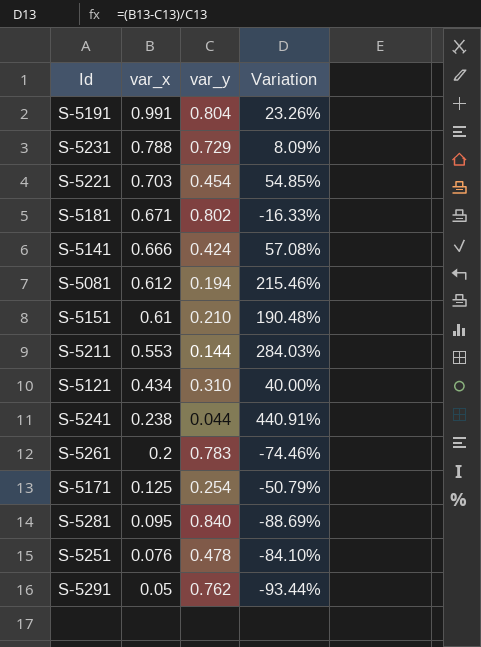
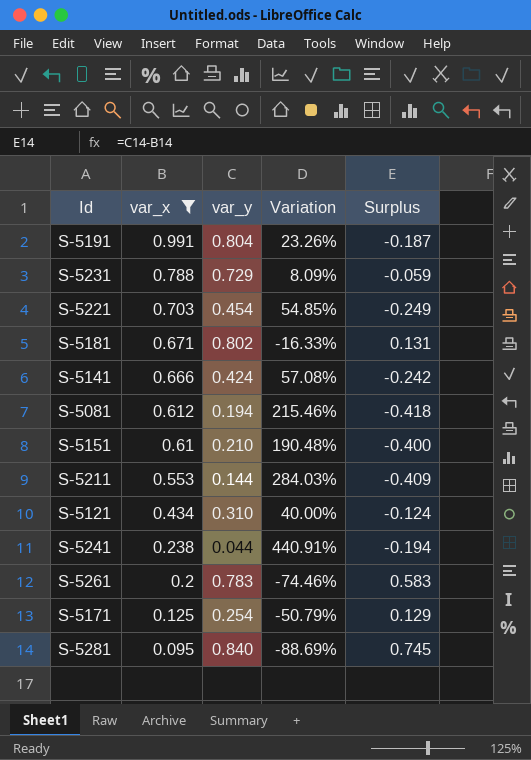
filter: none -> var_x >= 0.095
column Surplus | formula: none -> [var_y] - [var_x]

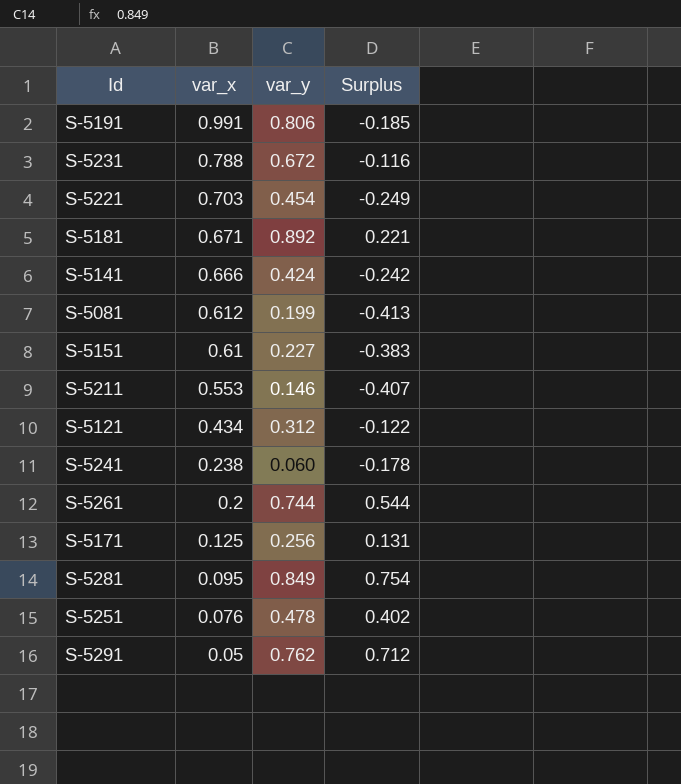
filter: var_x >= 0.095 -> none
column Variation | formula: ([var_x] - [var_y]) / [var_y] -> none
S-5191 | var_y: 0.804 -> 0.806
S-5191 | Surplus: -0.187 -> -0.185
S-5231 | var_y: 0.729 -> 0.672
S-5231 | Surplus: -0.059 -> -0.116
S-5181 | var_y: 0.802 -> 0.892
S-5181 | Surplus: 0.131 -> 0.221
S-5081 | var_y: 0.194 -> 0.199
S-5081 | Surplus: -0.418 -> -0.413
S-5151 | var_y: 0.210 -> 0.227
S-5151 | Surplus: -0.400 -> -0.383
S-5211 | var_y: 0.144 -> 0.146
S-5211 | Surplus: -0.409 -> -0.407
S-5121 | var_y: 0.310 -> 0.312
S-5121 | Surplus: -0.124 -> -0.122
S-5241 | var_y: 0.044 -> 0.060
S-5241 | Surplus: -0.194 -> -0.178
S-5261 | var_y: 0.783 -> 0.744
S-5261 | Surplus: 0.583 -> 0.544
S-5171 | var_y: 0.254 -> 0.256
S-5171 | Surplus: 0.129 -> 0.131
S-5281 | var_y: 0.840 -> 0.849
S-5281 | Surplus: 0.745 -> 0.754

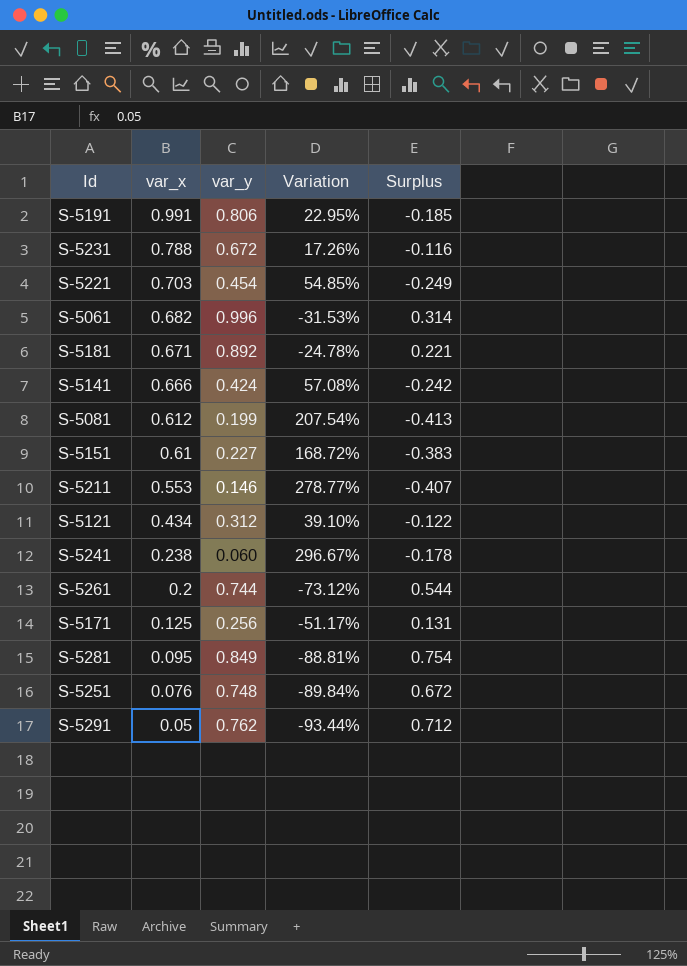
column Variation | formula: none -> ([var_x] - [var_y]) / [var_y]
row S-5061: none -> 0.682 | 0.996 | -31.53% | 0.314
S-5251 | var_y: 0.478 -> 0.748
S-5251 | Surplus: 0.402 -> 0.672

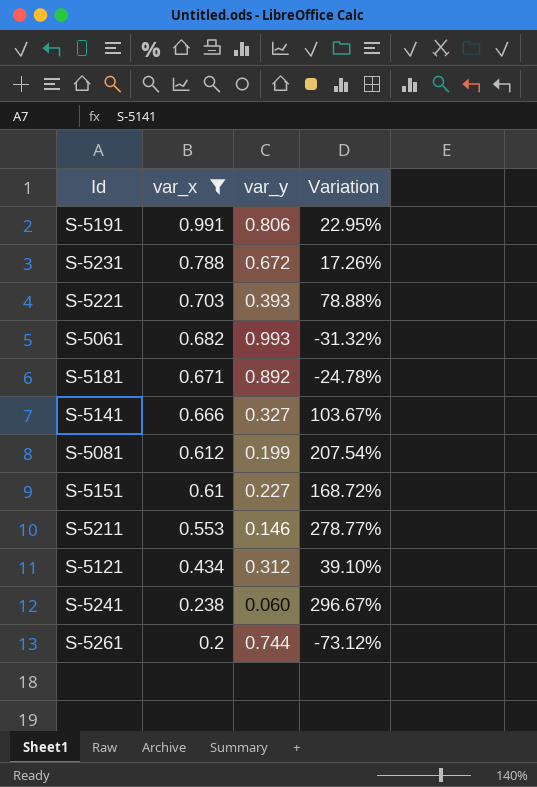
filter: none -> var_x >= 0.2
column Surplus | formula: [var_y] - [var_x] -> none
S-5221 | var_y: 0.454 -> 0.393
S-5221 | Variation: 54.85% -> 78.88%
S-5061 | var_y: 0.996 -> 0.993
S-5061 | Variation: -31.53% -> -31.32%
S-5141 | var_y: 0.424 -> 0.327
S-5141 | Variation: 57.08% -> 103.67%

